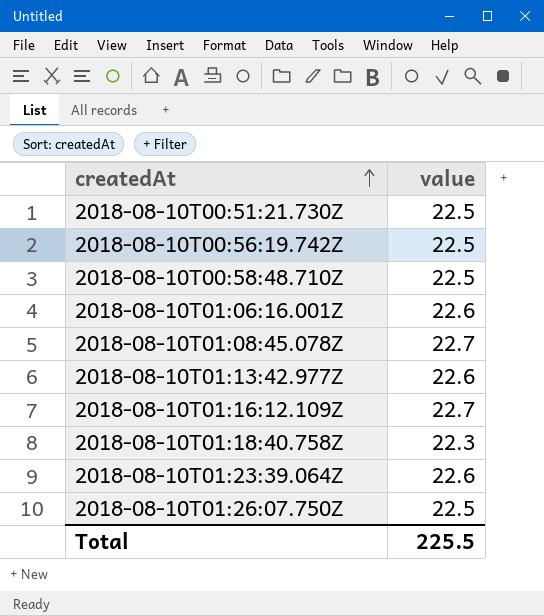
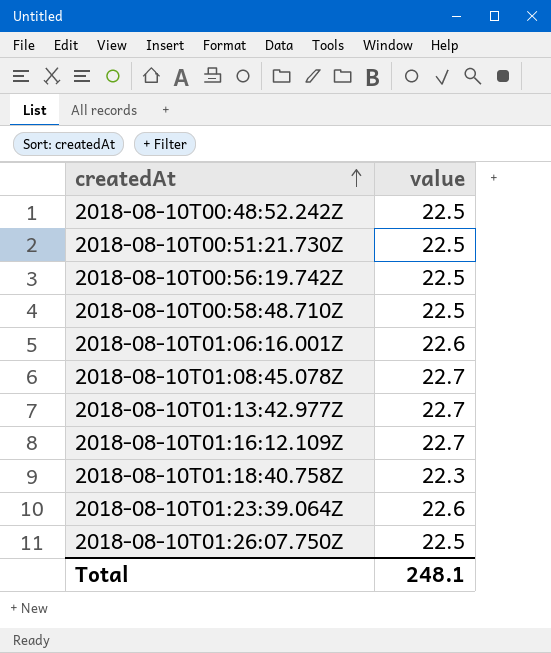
row 2018-08-10T00:48:52.242Z: none -> 22.5
2018-08-10T01:13:42.977Z | value: 22.6 -> 22.7
Total | value: 225.5 -> 248.1

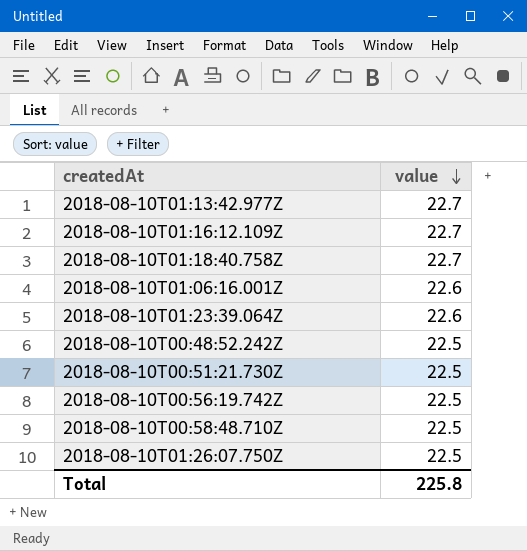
row order: createdAt ascending -> value descending
row 2018-08-10T01:08:45.078Z: 22.7 -> none
2018-08-10T01:18:40.758Z | value: 22.3 -> 22.7
Total | value: 248.1 -> 225.8

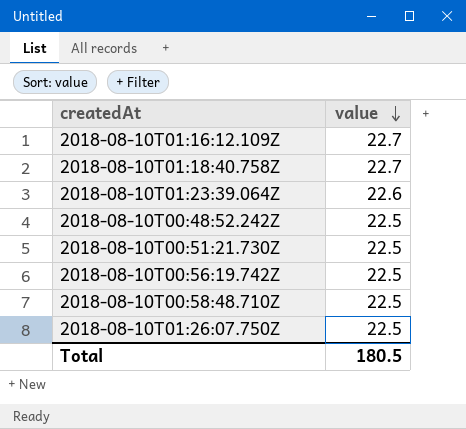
row 2018-08-10T01:13:42.977Z: 22.7 -> none
row 2018-08-10T01:06:16.001Z: 22.6 -> none
Total | value: 225.8 -> 180.5

